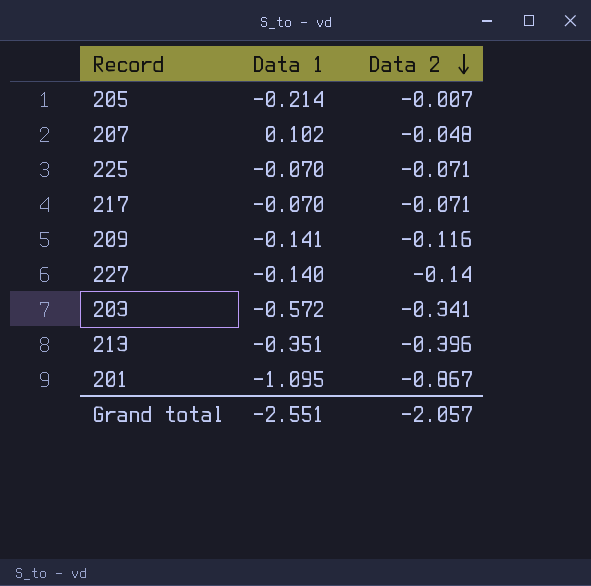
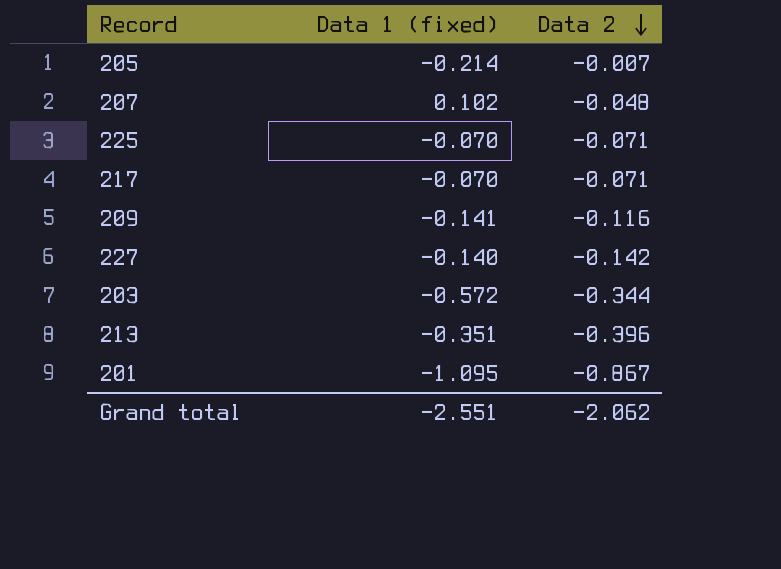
column name: Data 1 -> Data 1 (fixed)
227 | Data 2: -0.14 -> -0.142
203 | Data 2: -0.341 -> -0.344
Grand total | Data 2: -2.057 -> -2.062

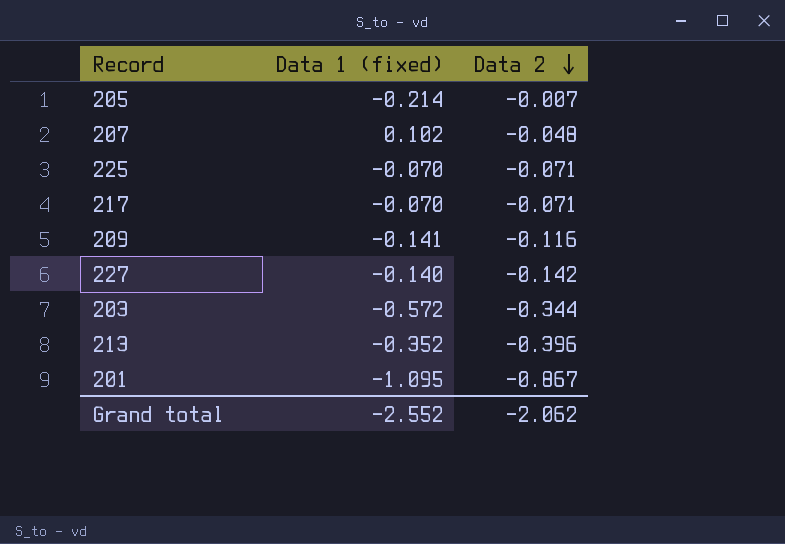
213 | Data 1 (fixed): -0.351 -> -0.352
Grand total | Data 1 (fixed): -2.551 -> -2.552

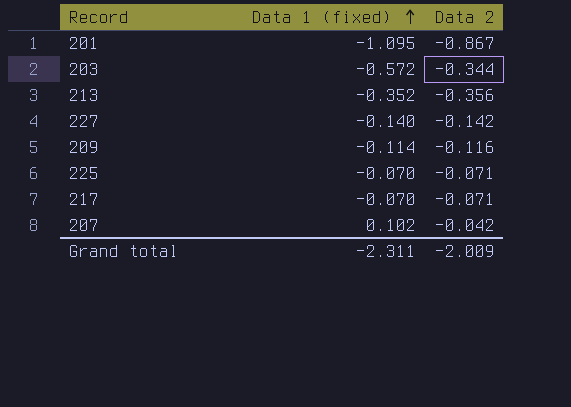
row order: Data 2 descending -> Data 1 (fixed) ascending
row 205: -0.214 | -0.007 -> none
213 | Data 2: -0.396 -> -0.356
209 | Data 1 (fixed): -0.141 -> -0.114
207 | Data 2: -0.048 -> -0.042
Grand total | Data 1 (fixed): -2.552 -> -2.311
Grand total | Data 2: -2.062 -> -2.009

